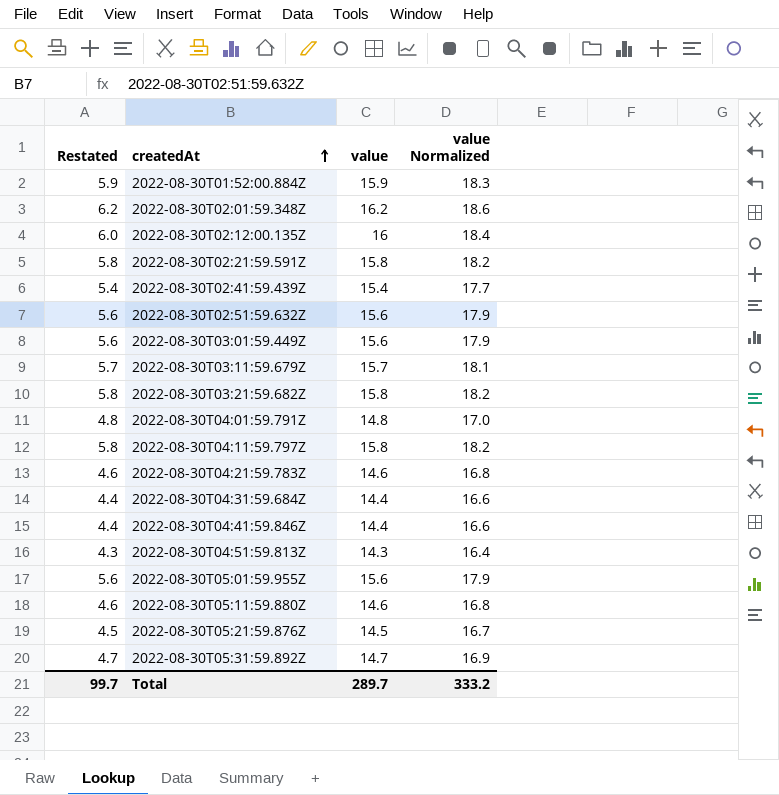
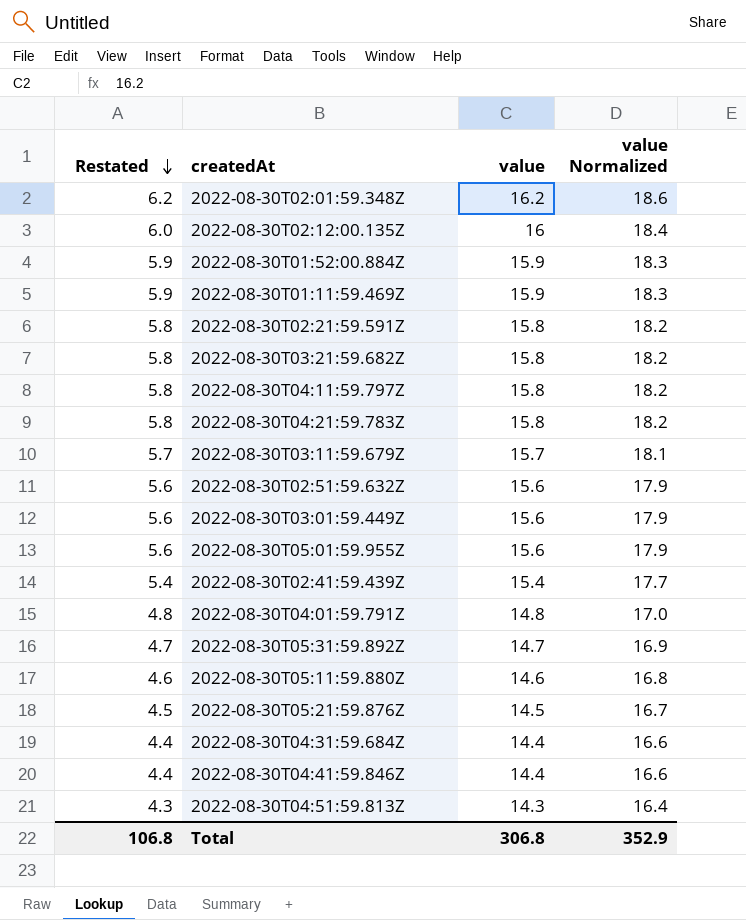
row order: createdAt ascending -> Restated descending
row 2022-08-30T01:11:59.469Z: none -> 5.9 | 15.9 | 18.3
2022-08-30T04:21:59.783Z | Restated: 4.6 -> 5.8
2022-08-30T04:21:59.783Z | value: 14.6 -> 15.8
2022-08-30T04:21:59.783Z | value Normalized: 16.8 -> 18.2
Total | Restated: 99.7 -> 106.8
Total | value: 289.7 -> 306.8
Total | value Normalized: 333.2 -> 352.9

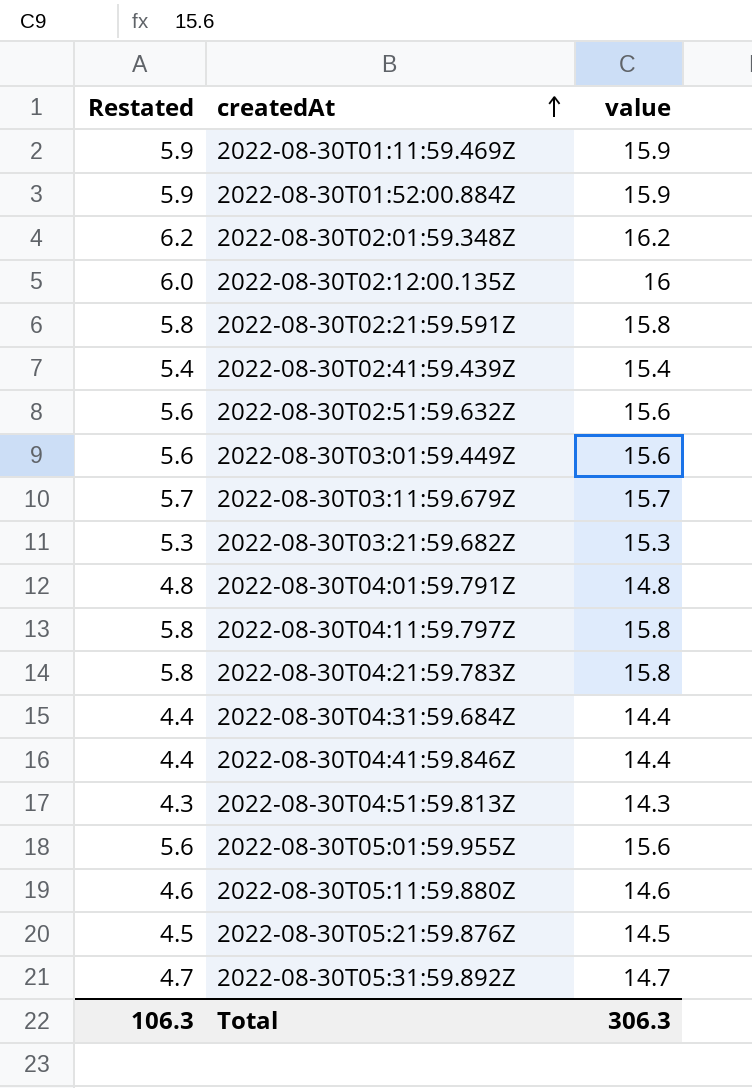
row order: Restated descending -> createdAt ascending
column value Normalized | formula: [value] * 1.15 -> none
2022-08-30T03:21:59.682Z | Restated: 5.8 -> 5.3
2022-08-30T03:21:59.682Z | value: 15.8 -> 15.3
Total | Restated: 106.8 -> 106.3
Total | value: 306.8 -> 306.3

